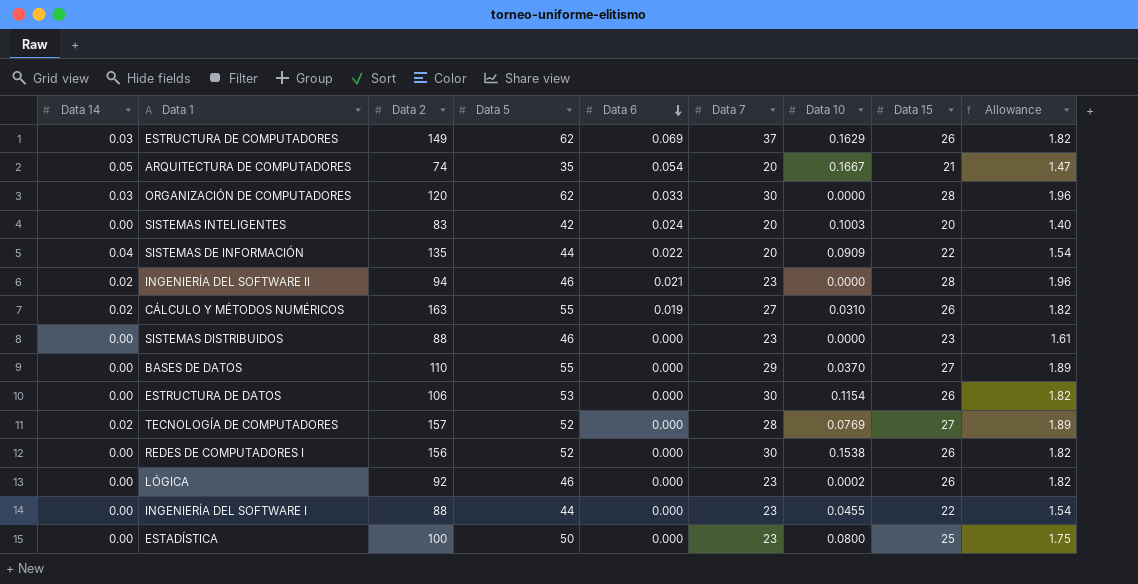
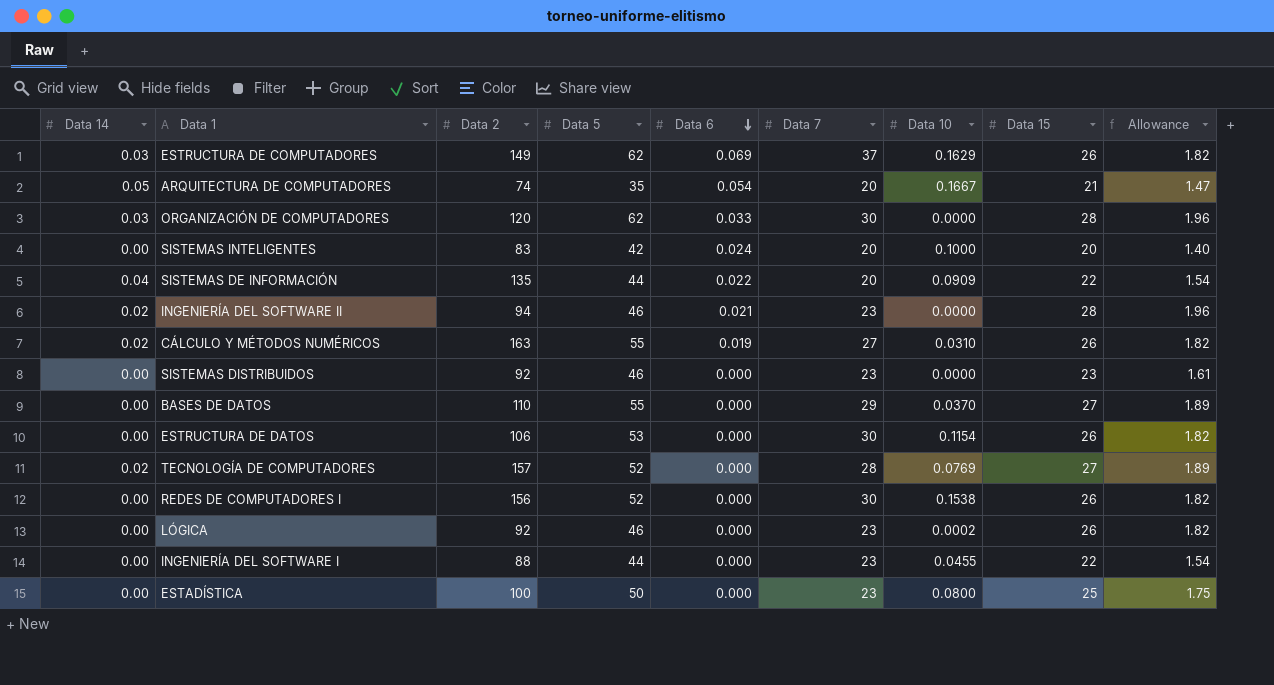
SISTEMAS INTELIGENTES | Data 10: 0.1003 -> 0.1000
SISTEMAS DISTRIBUIDOS | Data 2: 88 -> 92

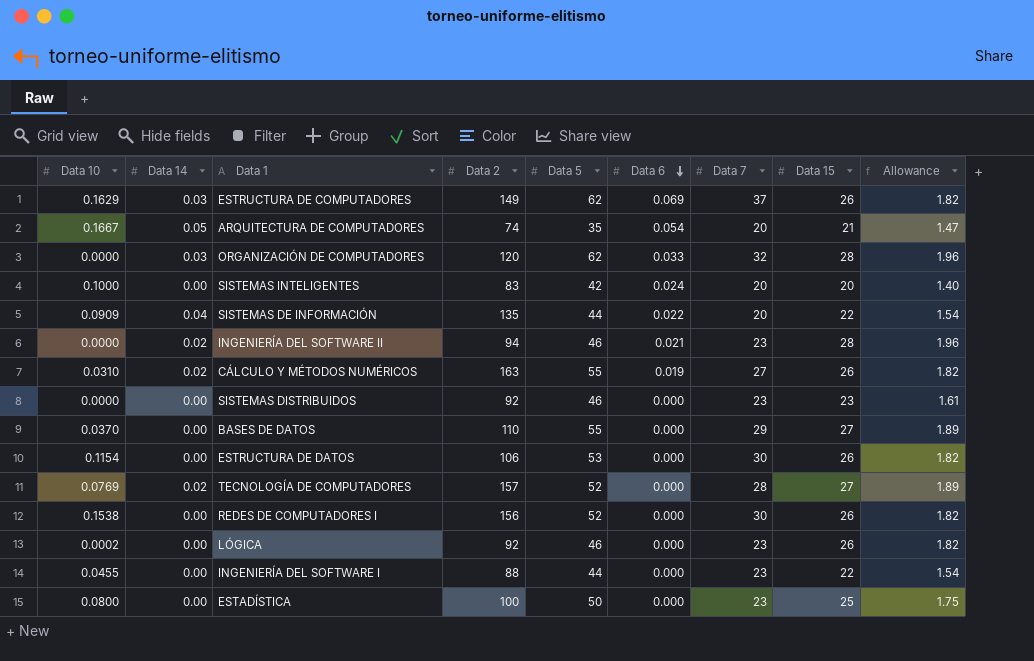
column Data 10 | position: 7 -> 1
ORGANIZACIÓN DE COMPUTADORES | Data 7: 30 -> 32

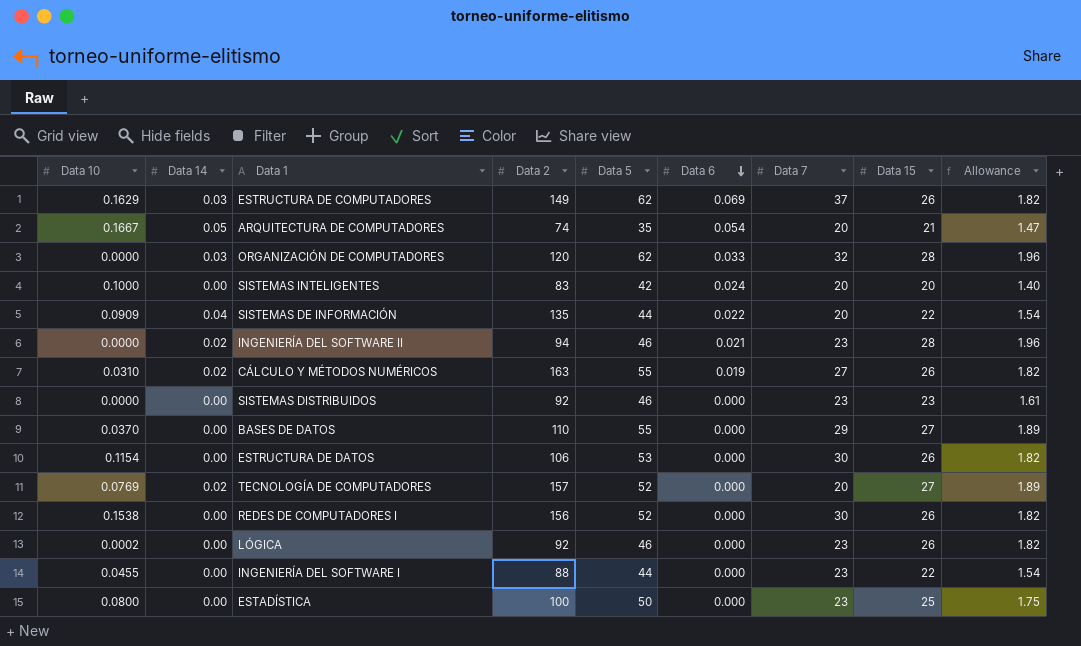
TECNOLOGÍA DE COMPUTADORES | Data 7: 28 -> 20

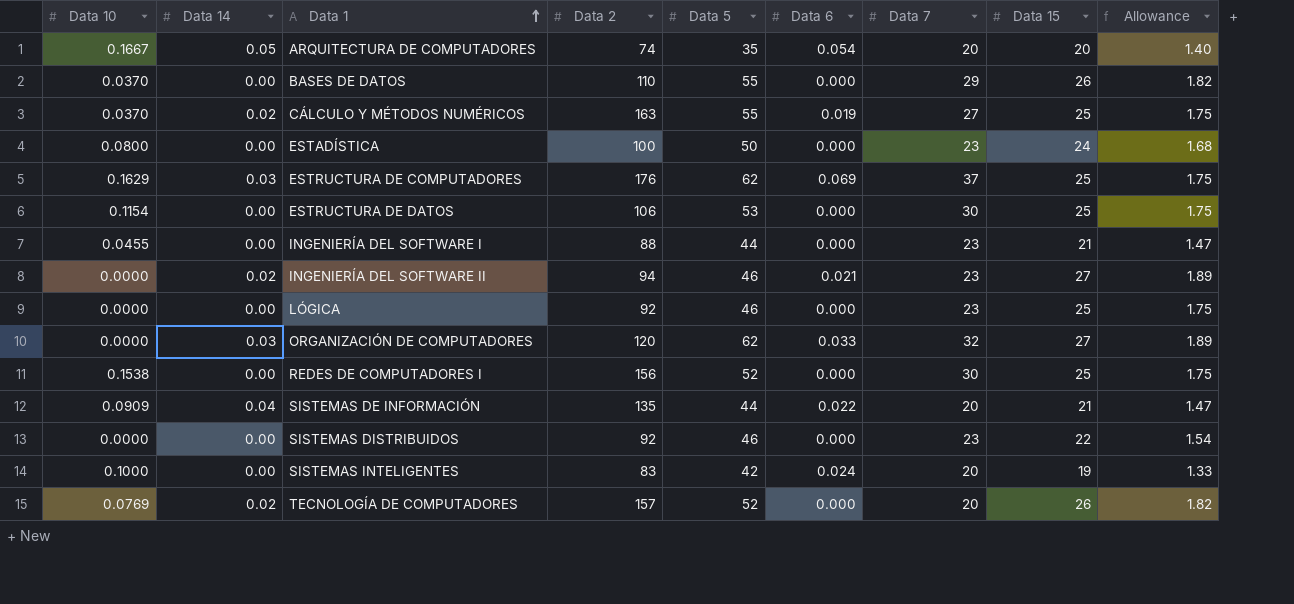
row order: Data 6 descending -> Data 1 ascending
ARQUITECTURA DE COMPUTADORES | Data 15: 21 -> 20
ARQUITECTURA DE COMPUTADORES | Allowance: 1.47 -> 1.40
BASES DE DATOS | Data 15: 27 -> 26
BASES DE DATOS | Allowance: 1.89 -> 1.82
CÁLCULO Y MÉTODOS NUMÉRICOS | Data 10: 0.0310 -> 0.0370
CÁLCULO Y MÉTODOS NUMÉRICOS | Data 15: 26 -> 25
CÁLCULO Y MÉTODOS NUMÉRICOS | Allowance: 1.82 -> 1.75
ESTADÍSTICA | Data 15: 25 -> 24
ESTADÍSTICA | Allowance: 1.75 -> 1.68
ESTRUCTURA DE COMPUTADORES | Data 2: 149 -> 176
ESTRUCTURA DE COMPUTADORES | Data 15: 26 -> 25
ESTRUCTURA DE COMPUTADORES | Allowance: 1.82 -> 1.75
ESTRUCTURA DE DATOS | Data 15: 26 -> 25
ESTRUCTURA DE DATOS | Allowance: 1.82 -> 1.75
INGENIERÍA DEL SOFTWARE I | Data 15: 22 -> 21
INGENIERÍA DEL SOFTWARE I | Allowance: 1.54 -> 1.47
INGENIERÍA DEL SOFTWARE II | Data 15: 28 -> 27
INGENIERÍA DEL SOFTWARE II | Allowance: 1.96 -> 1.89
LÓGICA | Data 10: 0.0002 -> 0.0000
LÓGICA | Data 15: 26 -> 25
LÓGICA | Allowance: 1.82 -> 1.75
ORGANIZACIÓN DE COMPUTADORES | Data 15: 28 -> 27
ORGANIZACIÓN DE COMPUTADORES | Allowance: 1.96 -> 1.89
REDES DE COMPUTADORES I | Data 15: 26 -> 25
REDES DE COMPUTADORES I | Allowance: 1.82 -> 1.75
SISTEMAS DE INFORMACIÓN | Data 15: 22 -> 21
SISTEMAS DE INFORMACIÓN | Allowance: 1.54 -> 1.47
SISTEMAS DISTRIBUIDOS | Data 15: 23 -> 22
SISTEMAS DISTRIBUIDOS | Allowance: 1.61 -> 1.54
SISTEMAS INTELIGENTES | Data 15: 20 -> 19
SISTEMAS INTELIGENTES | Allowance: 1.40 -> 1.33
TECNOLOGÍA DE COMPUTADORES | Data 15: 27 -> 26
TECNOLOGÍA DE COMPUTADORES | Allowance: 1.89 -> 1.82

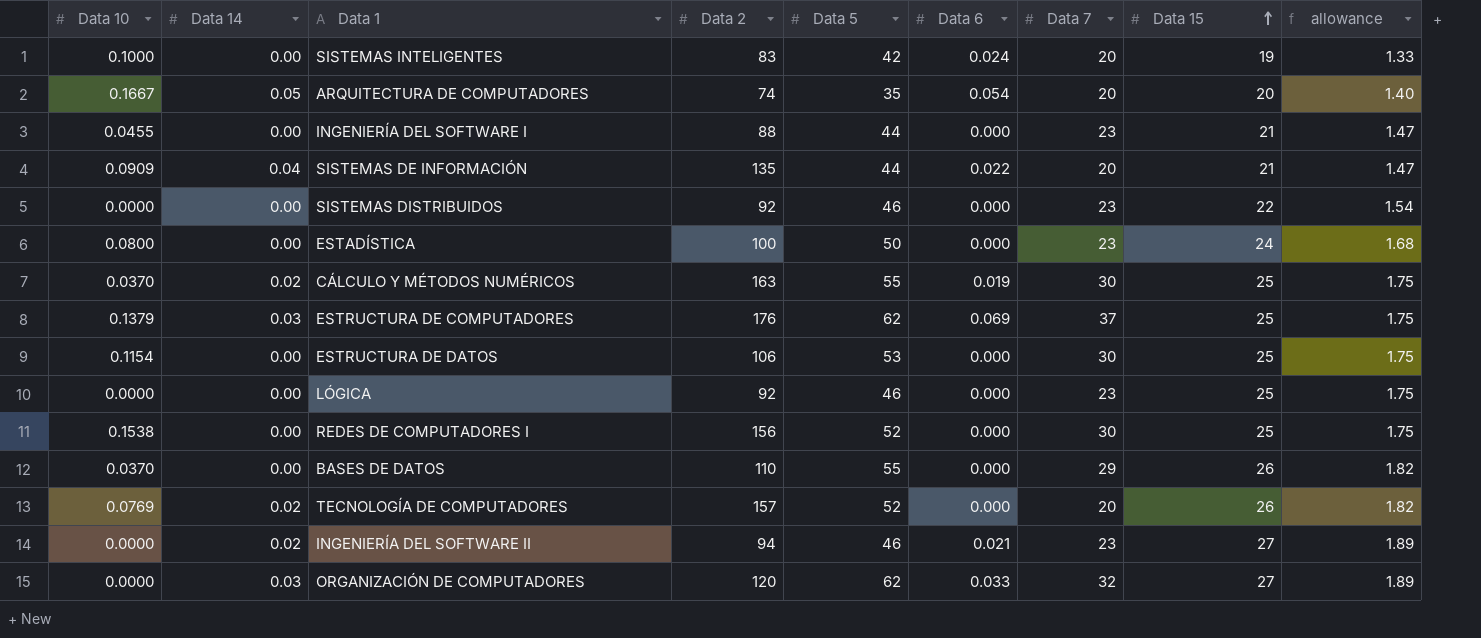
row order: Data 1 ascending -> Data 15 ascending
column name: Allowance -> allowance
CÁLCULO Y MÉTODOS NUMÉRICOS | Data 7: 27 -> 30
ESTRUCTURA DE COMPUTADORES | Data 10: 0.1629 -> 0.1379

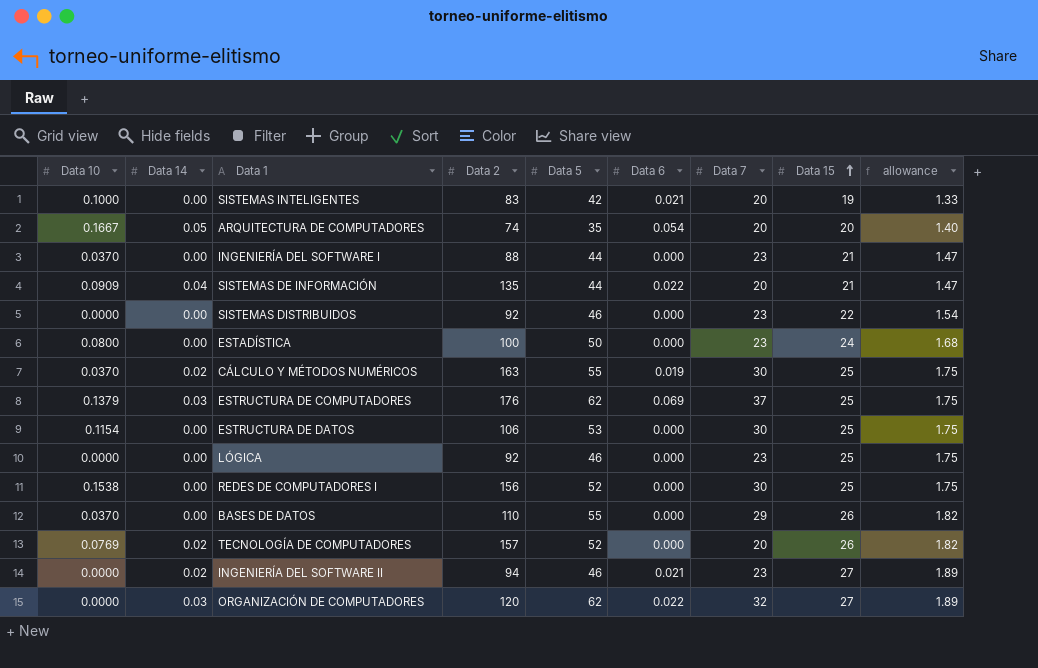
SISTEMAS INTELIGENTES | Data 6: 0.024 -> 0.021
INGENIERÍA DEL SOFTWARE I | Data 10: 0.0455 -> 0.0370
ORGANIZACIÓN DE COMPUTADORES | Data 6: 0.033 -> 0.022

